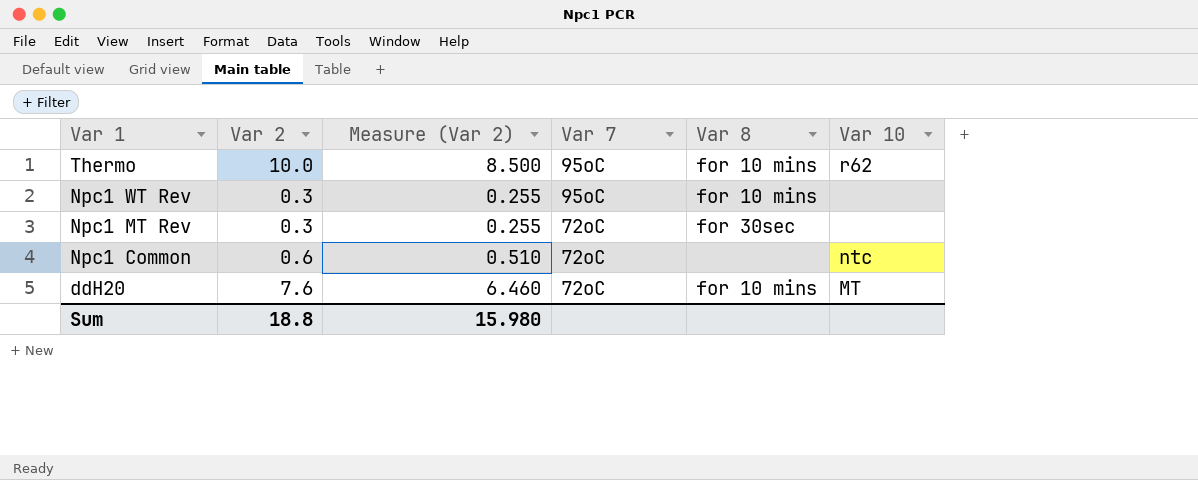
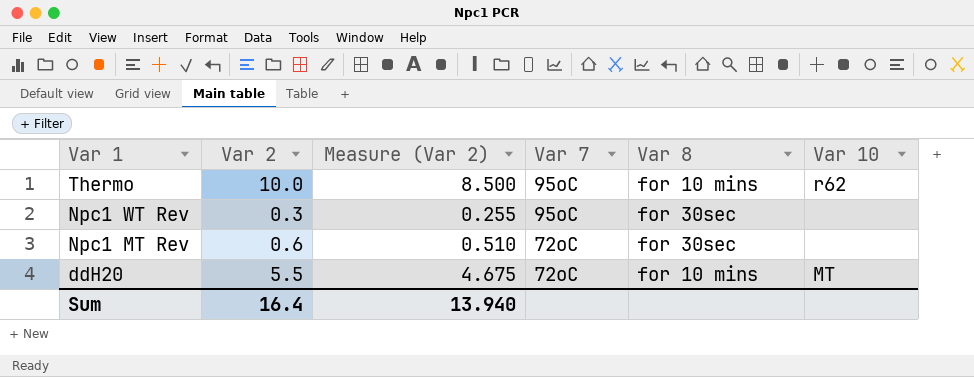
row Npc1 Common: 0.6 | 0.510 | 72oC | none | ntc -> none
Npc1 WT Rev | Var 8: for 10 mins -> for 30sec
Npc1 MT Rev | Var 2: 0.3 -> 0.6
Npc1 MT Rev | Measure (Var 2): 0.255 -> 0.510
ddH20 | Var 2: 7.6 -> 5.5
ddH20 | Measure (Var 2): 6.460 -> 4.675
Sum | Var 2: 18.8 -> 16.4
Sum | Measure (Var 2): 15.980 -> 13.940

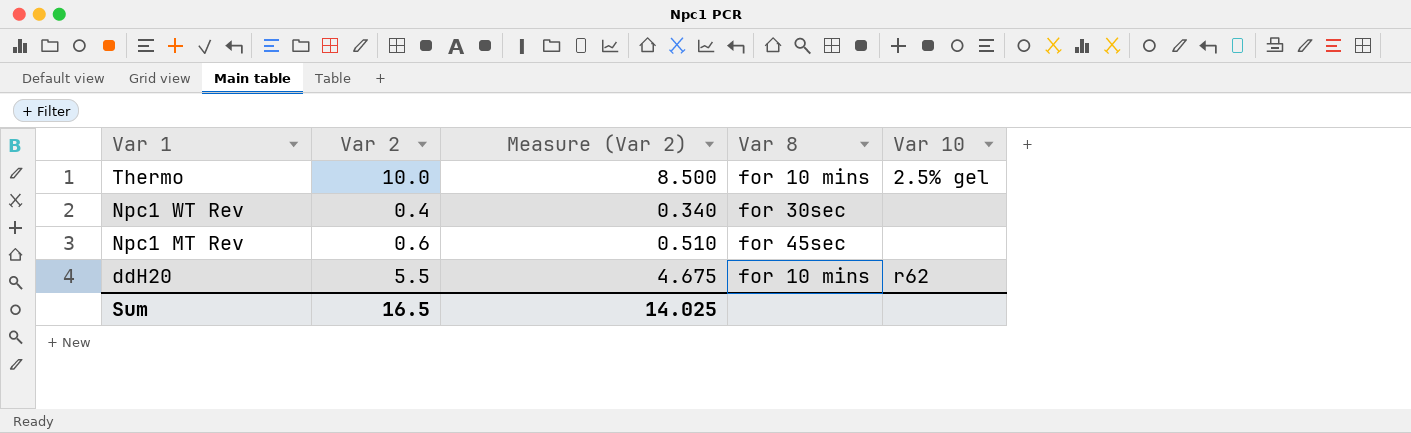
column Var 7 | position: 4 -> none
Thermo | Var 10: r62 -> 2.5% gel
Npc1 WT Rev | Var 2: 0.3 -> 0.4
Npc1 WT Rev | Measure (Var 2): 0.255 -> 0.340
Npc1 MT Rev | Var 8: for 30sec -> for 45sec
ddH20 | Var 10: MT -> r62
Sum | Var 2: 16.4 -> 16.5
Sum | Measure (Var 2): 13.940 -> 14.025

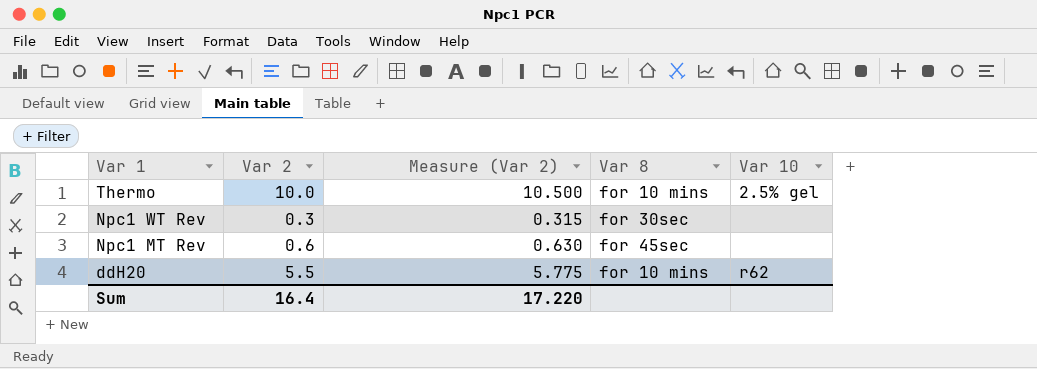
column Measure (Var 2) | formula: [Var 2] * 0.85 -> [Var 2] * 1.05
Npc1 WT Rev | Var 2: 0.4 -> 0.3
Sum | Var 2: 16.5 -> 16.4
Sum | Measure (Var 2): 14.025 -> 17.220

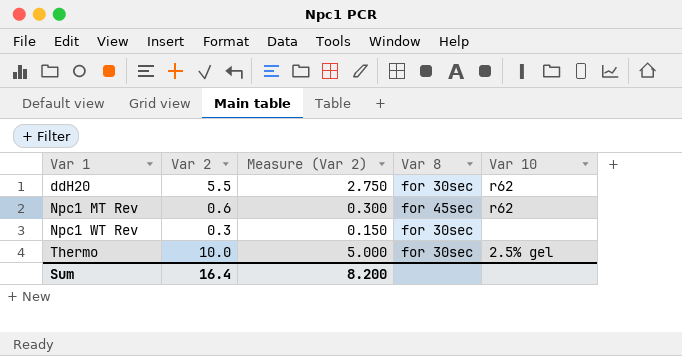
row order: Var 1 descending -> Var 1 ascending
column Measure (Var 2) | formula: [Var 2] * 1.05 -> [Var 2] * 0.5
ddH20 | Var 8: for 10 mins -> for 30sec
Npc1 MT Rev | Var 10: none -> r62
Thermo | Var 8: for 10 mins -> for 30sec
Sum | Measure (Var 2): 17.220 -> 8.200

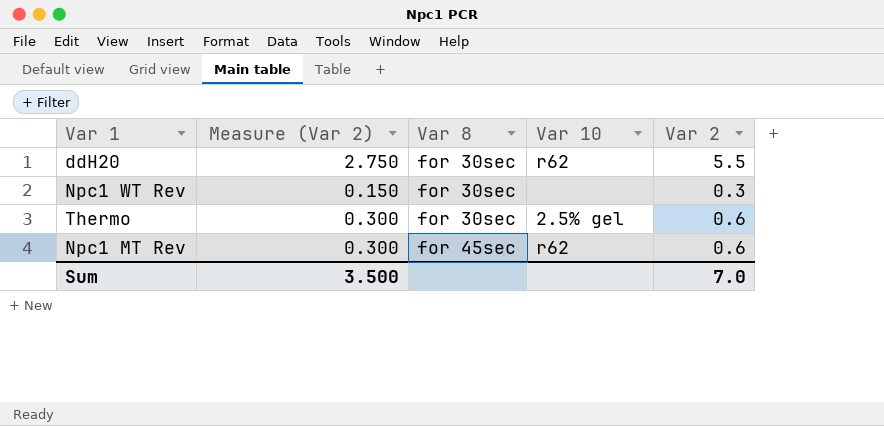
row order: Var 1 ascending -> Var 8 ascending
column Var 2 | position: 2 -> 5
Thermo | Measure (Var 2): 5.000 -> 0.300
Thermo | Var 2: 10.0 -> 0.6
Sum | Measure (Var 2): 8.200 -> 3.500
Sum | Var 2: 16.4 -> 7.0

